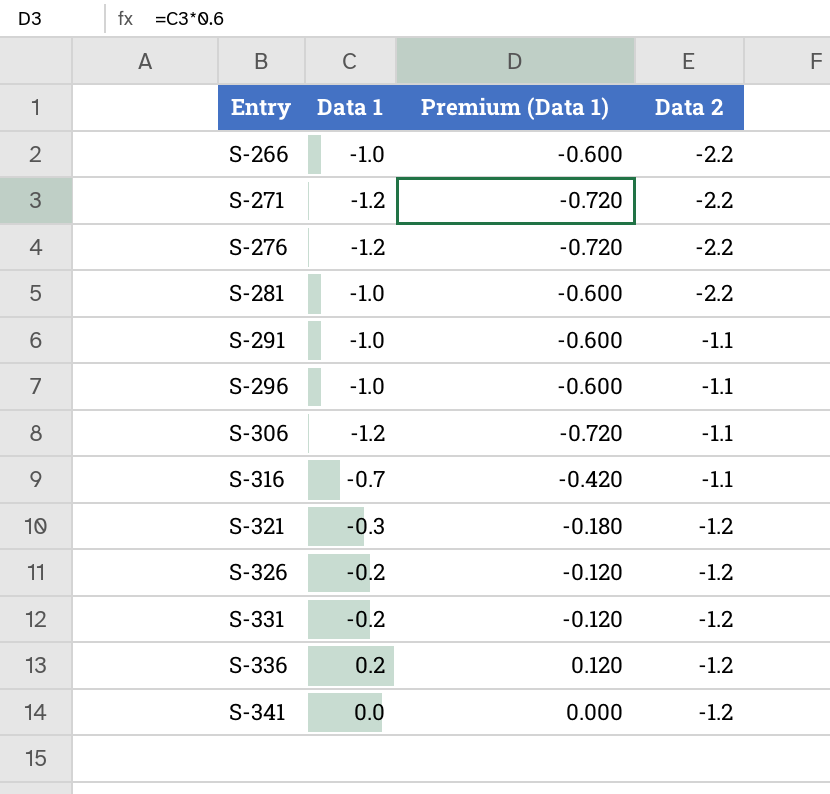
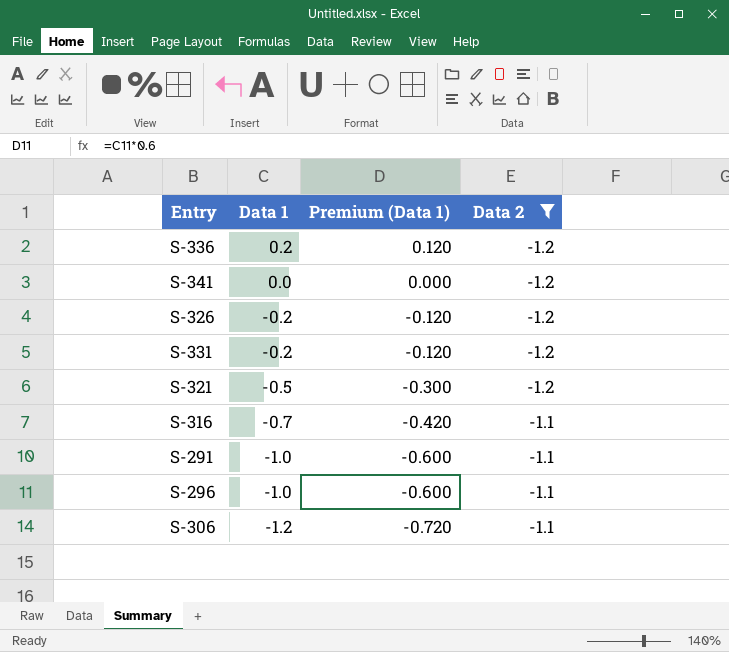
filter: none -> Data 2 != -2.2
row order: Entry ascending -> Data 1 descending
S-321 | Data 1: -0.3 -> -0.5
S-321 | Premium (Data 1): -0.180 -> -0.300

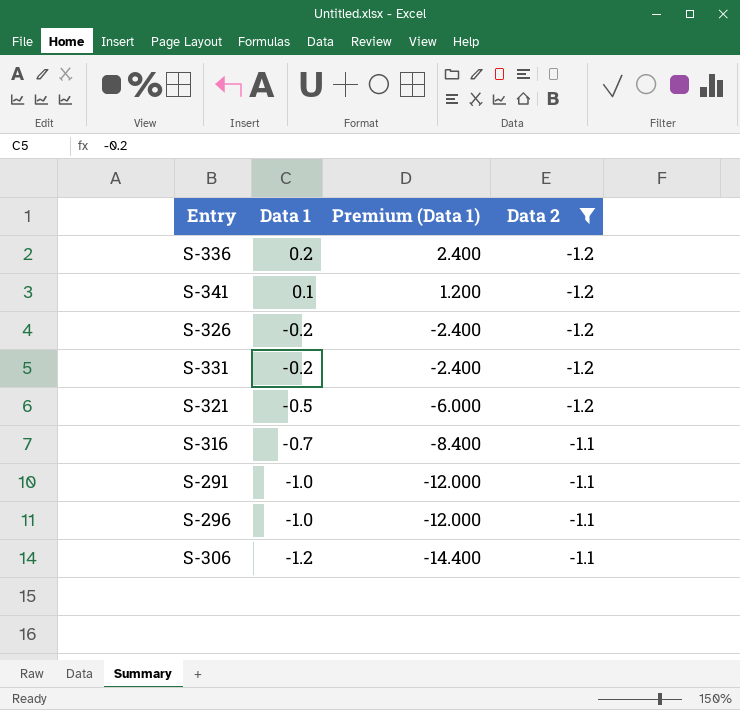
column Premium (Data 1) | formula: [Data 1] * 0.6 -> [Data 1] * 12
S-341 | Data 1: 0.0 -> 0.1

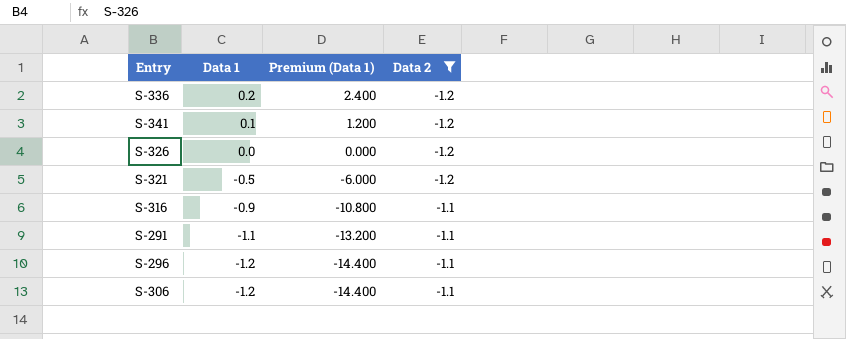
row S-331: -0.2 | -2.400 | -1.2 -> none
S-326 | Data 1: -0.2 -> 0.0
S-326 | Premium (Data 1): -2.400 -> 0.000
S-316 | Data 1: -0.7 -> -0.9
S-316 | Premium (Data 1): -8.400 -> -10.800
S-291 | Data 1: -1.0 -> -1.1
S-291 | Premium (Data 1): -12.000 -> -13.200
S-296 | Data 1: -1.0 -> -1.2
S-296 | Premium (Data 1): -12.000 -> -14.400

